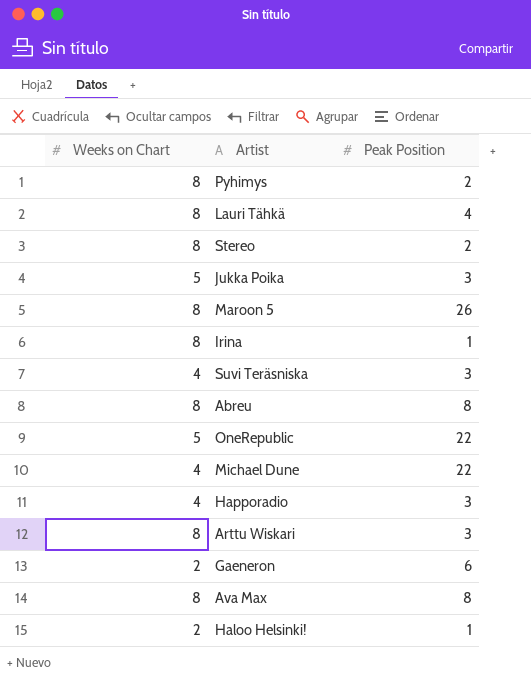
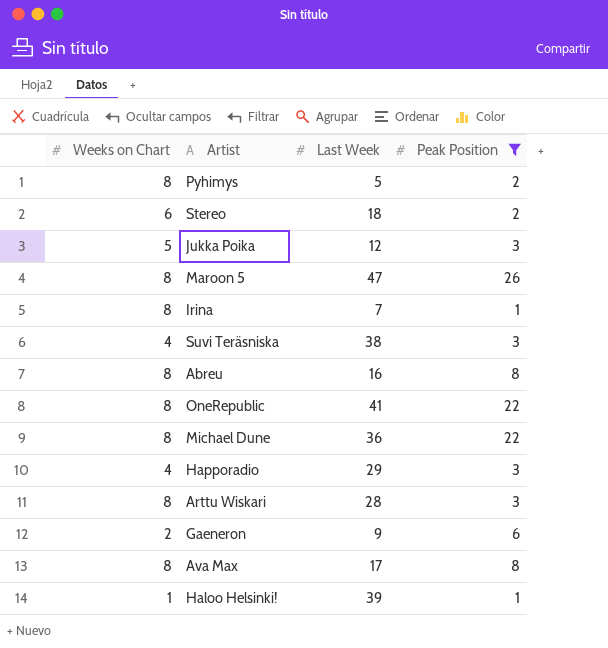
filter: none -> Peak Position != 4
column Last Week | position: none -> 3
Stereo | Weeks on Chart: 8 -> 6
OneRepublic | Weeks on Chart: 5 -> 8
Michael Dune | Weeks on Chart: 4 -> 8
Haloo Helsinki! | Weeks on Chart: 2 -> 1

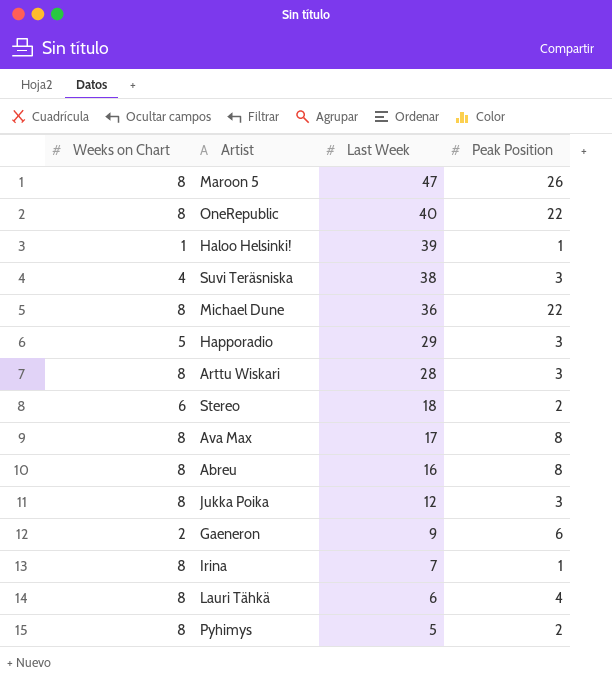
filter: Peak Position != 4 -> none
row order: none -> Last Week descending
OneRepublic | Last Week: 41 -> 40
Happoradio | Weeks on Chart: 4 -> 5
Jukka Poika | Weeks on Chart: 5 -> 8

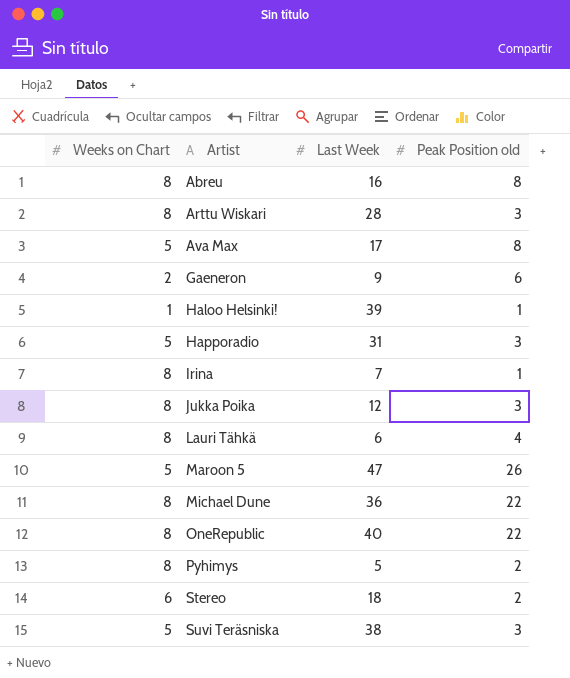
row order: Last Week descending -> Artist ascending
column name: Peak Position -> Peak Position old
Ava Max | Weeks on Chart: 8 -> 5
Happoradio | Last Week: 29 -> 31
Maroon 5 | Weeks on Chart: 8 -> 5
Suvi Teräsniska | Weeks on Chart: 4 -> 5

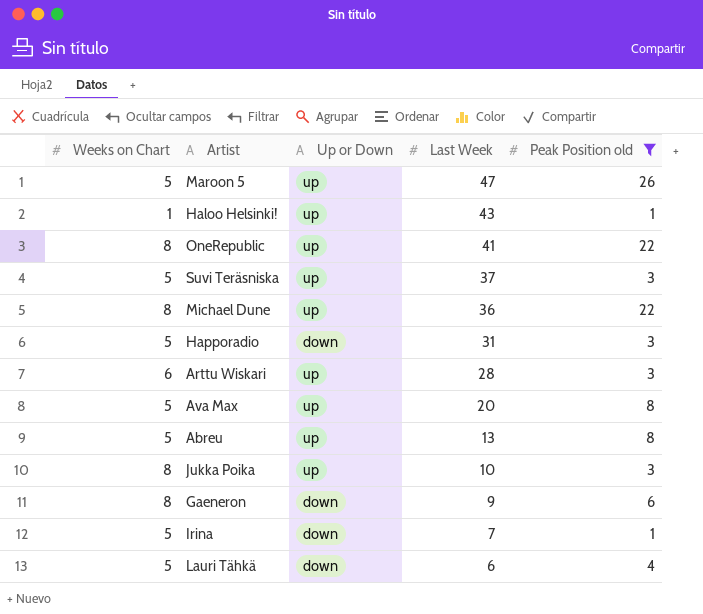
filter: none -> Peak Position old != 2
row order: Artist ascending -> Last Week descending
column Up or Down | position: none -> 3
Haloo Helsinki! | Last Week: 39 -> 43
OneRepublic | Last Week: 40 -> 41
Suvi Teräsniska | Last Week: 38 -> 37
Arttu Wiskari | Weeks on Chart: 8 -> 6
Ava Max | Last Week: 17 -> 20
Abreu | Weeks on Chart: 8 -> 5
Abreu | Last Week: 16 -> 13
Jukka Poika | Last Week: 12 -> 10
Gaeneron | Weeks on Chart: 2 -> 8
Irina | Weeks on Chart: 8 -> 5
Lauri Tähkä | Weeks on Chart: 8 -> 5

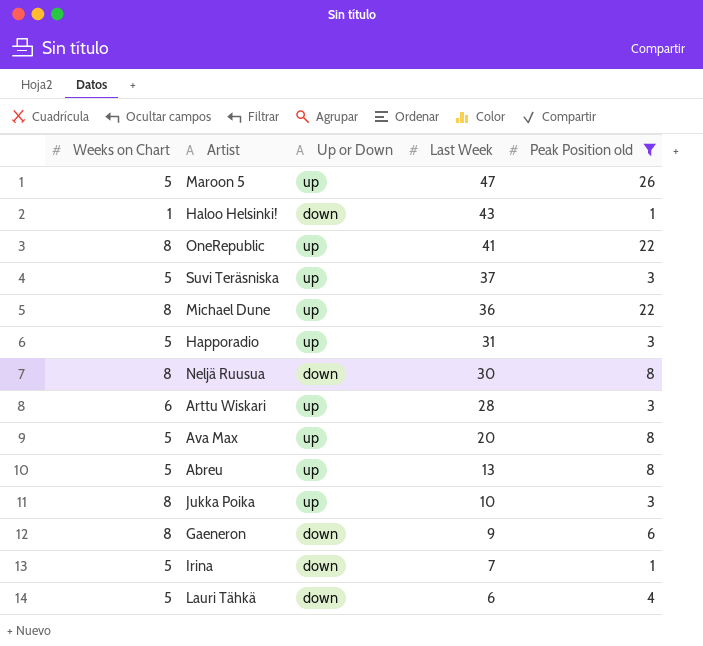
Haloo Helsinki! | Up or Down: up -> down
Happoradio | Up or Down: down -> up
row Neljä Ruusua: none -> 8 | down | 30 | 8

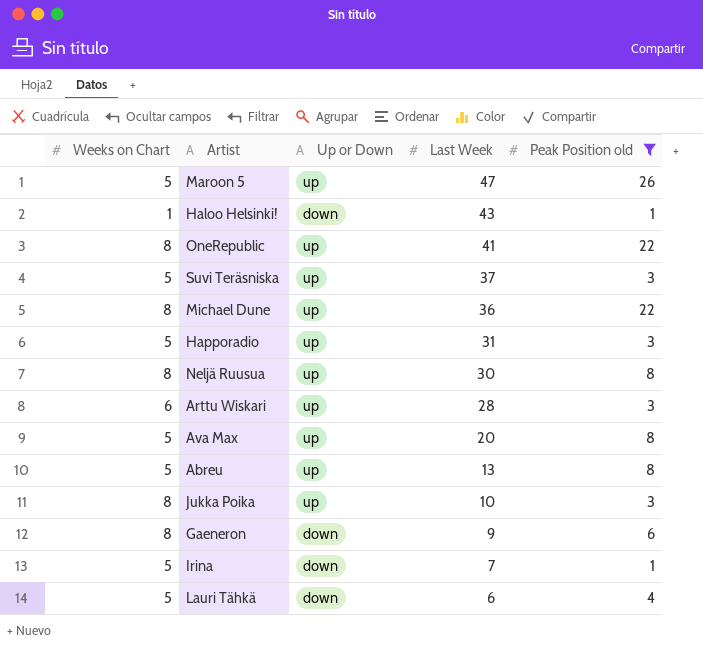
Neljä Ruusua | Up or Down: down -> up

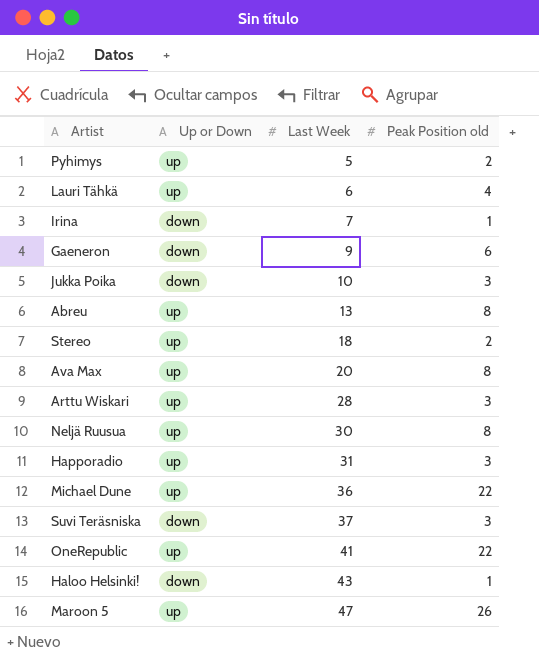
filter: Peak Position old != 2 -> none
row order: Last Week descending -> Last Week ascending
column Weeks on Chart | position: 1 -> none
Lauri Tähkä | Up or Down: down -> up
Jukka Poika | Up or Down: up -> down
Suvi Teräsniska | Up or Down: up -> down

